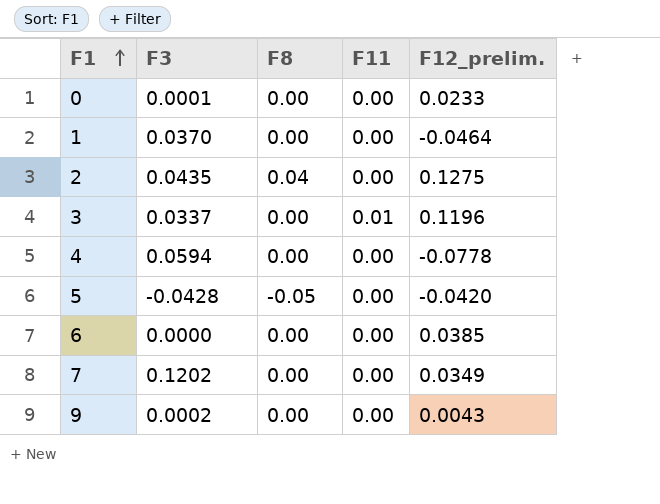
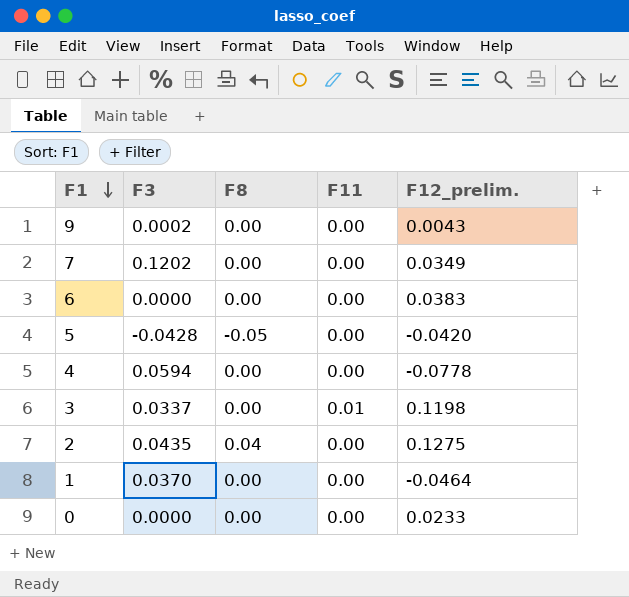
row order: F1 ascending -> F1 descending
6 | F12_prelim.: 0.0385 -> 0.0383
3 | F12_prelim.: 0.1196 -> 0.1198
0 | F3: 0.0001 -> 0.0000

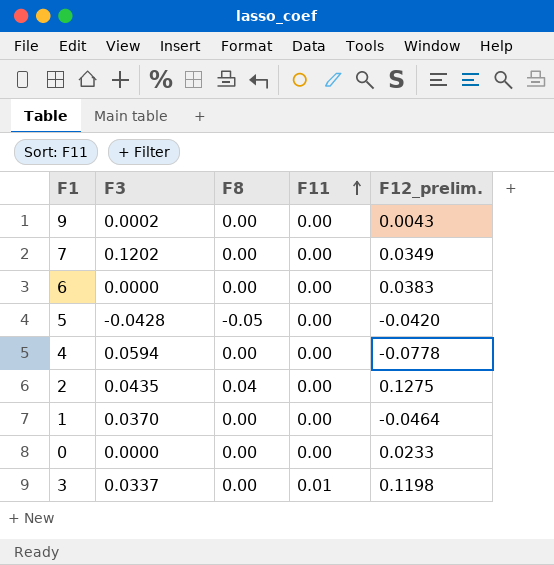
row order: F1 descending -> F11 ascending

